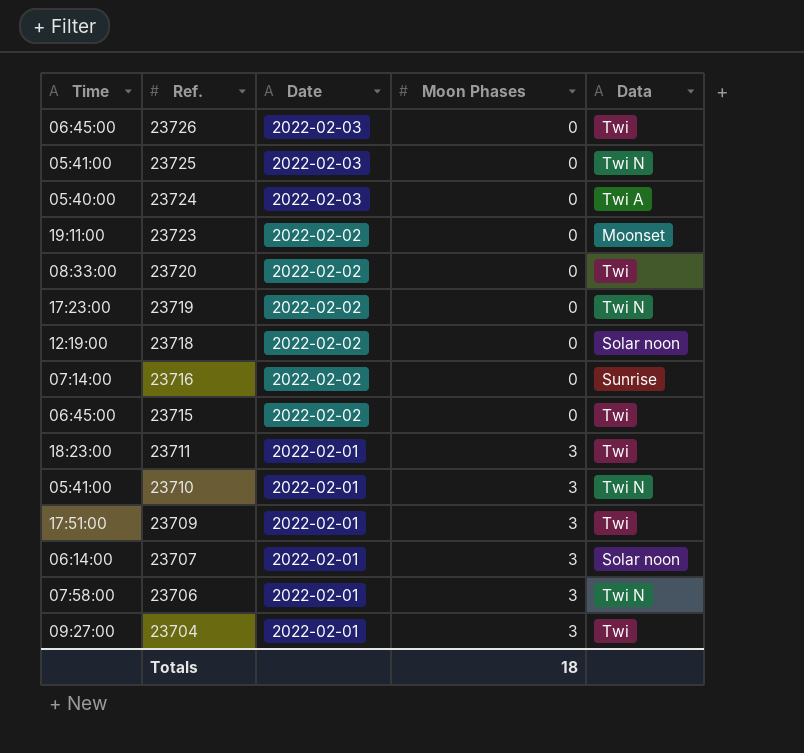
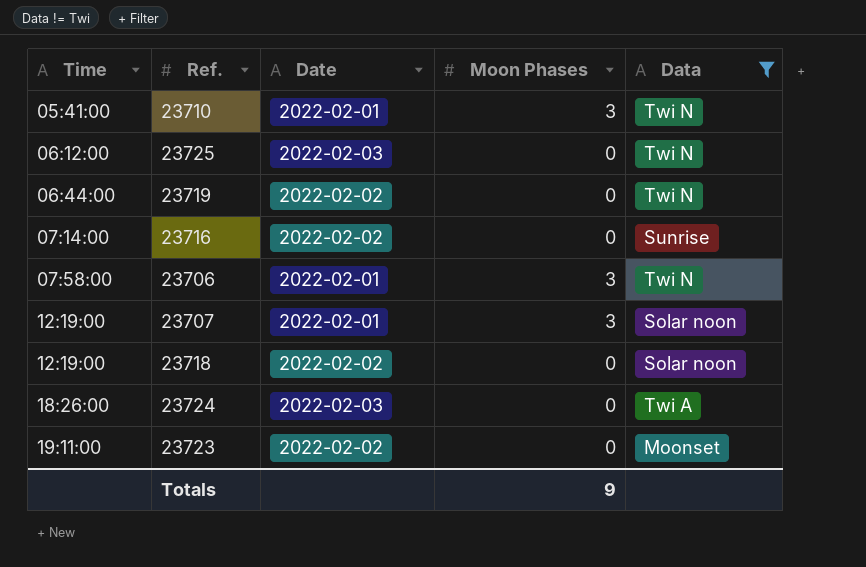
filter: none -> Data != Twi
row order: Ref. descending -> Time ascending
23725 | Time: 05:41:00 -> 06:12:00
23719 | Time: 17:23:00 -> 06:44:00
23707 | Time: 06:14:00 -> 12:19:00
23724 | Time: 05:40:00 -> 18:26:00
Totals | Moon Phases: 18 -> 9

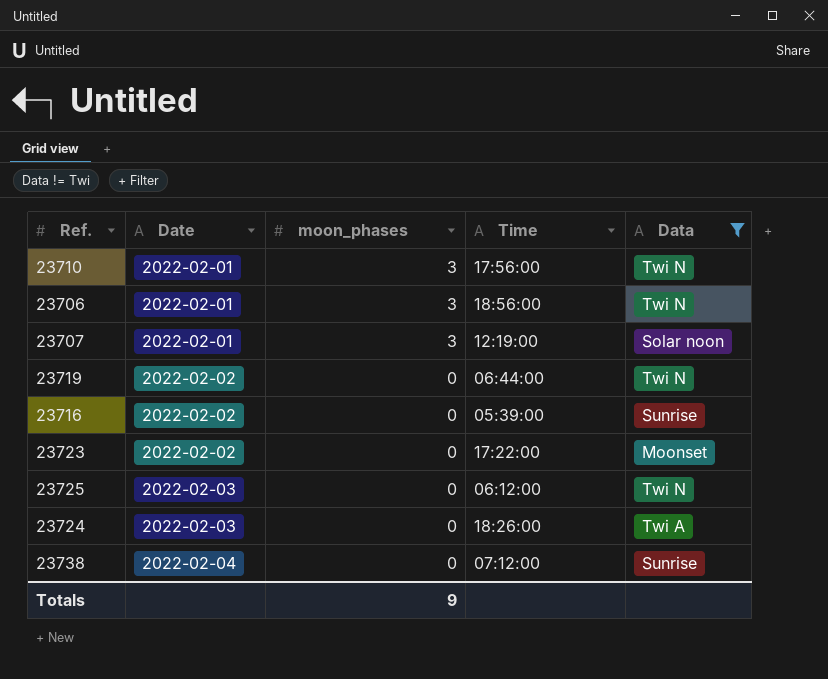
row order: Time ascending -> Date ascending
column name: Moon Phases -> moon_phases
column Time | position: 1 -> 4
row 23718: 12:19:00 | 2022-02-02 | 0 | Solar noon -> none
23710 | Time: 05:41:00 -> 17:56:00
23706 | Time: 07:58:00 -> 18:56:00
23716 | Time: 07:14:00 -> 05:39:00
23723 | Time: 19:11:00 -> 17:22:00
row 23738: none -> 2022-02-04 | 0 | 07:12:00 | Sunrise

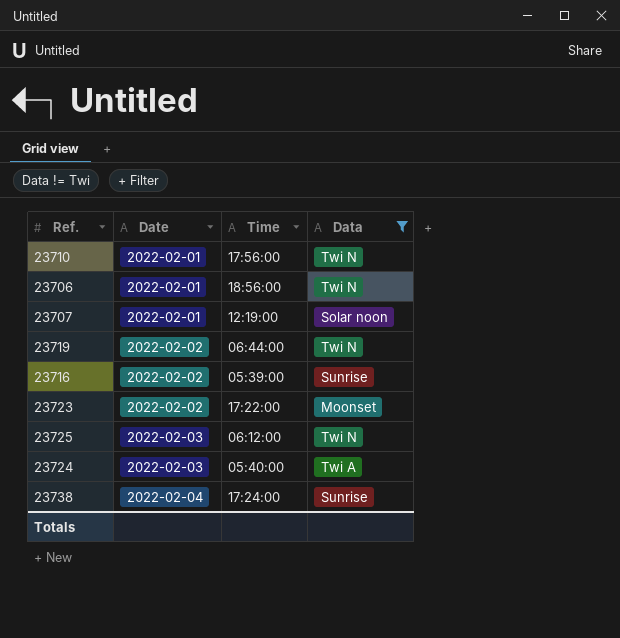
column moon_phases | position: 3 -> none
23724 | Time: 18:26:00 -> 05:40:00
23738 | Time: 07:12:00 -> 17:24:00

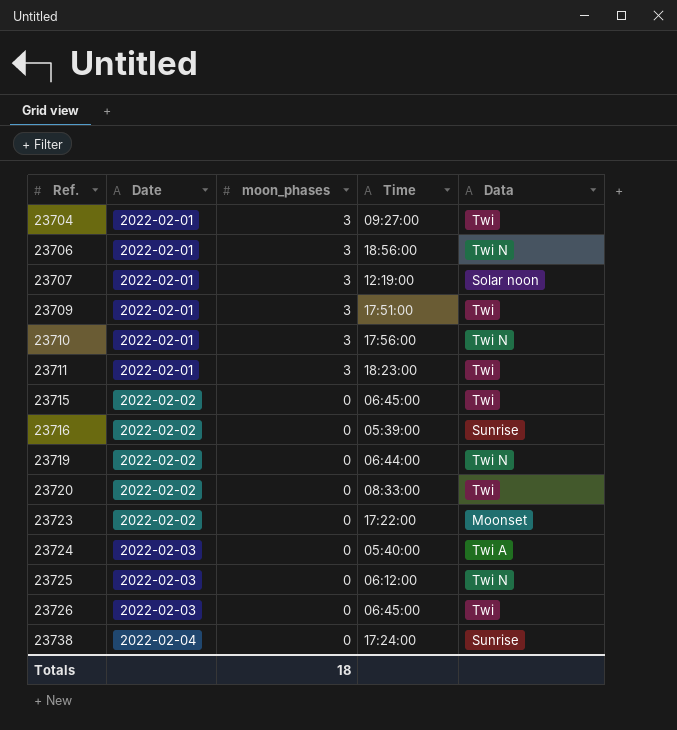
filter: Data != Twi -> none
row order: Date ascending -> Ref. ascending
column moon_phases | position: none -> 3

